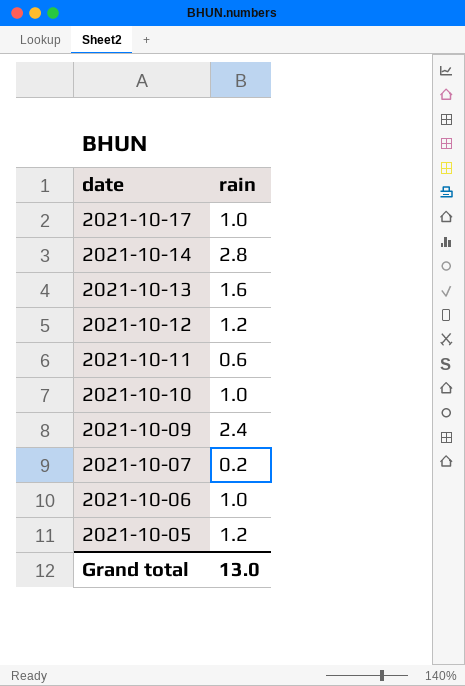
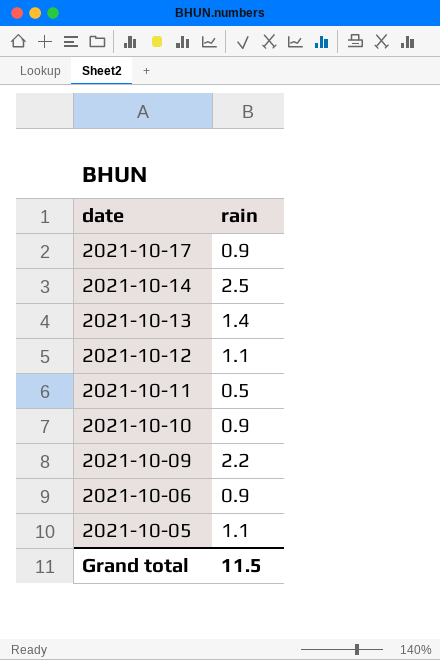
row 2021-10-07: 0.2 -> none
2021-10-17 | rain: 1.0 -> 0.9
2021-10-14 | rain: 2.8 -> 2.5
2021-10-13 | rain: 1.6 -> 1.4
2021-10-12 | rain: 1.2 -> 1.1
2021-10-11 | rain: 0.6 -> 0.5
2021-10-10 | rain: 1.0 -> 0.9
2021-10-09 | rain: 2.4 -> 2.2
2021-10-06 | rain: 1.0 -> 0.9
2021-10-05 | rain: 1.2 -> 1.1
Grand total | rain: 13.0 -> 11.5

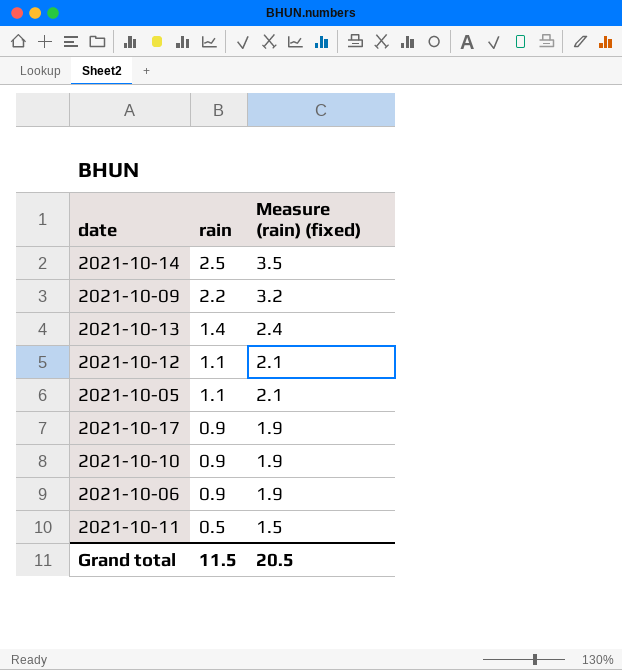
row order: date descending -> rain descending
column Measure (rain) (fixed) | formula: none -> [rain] + 1

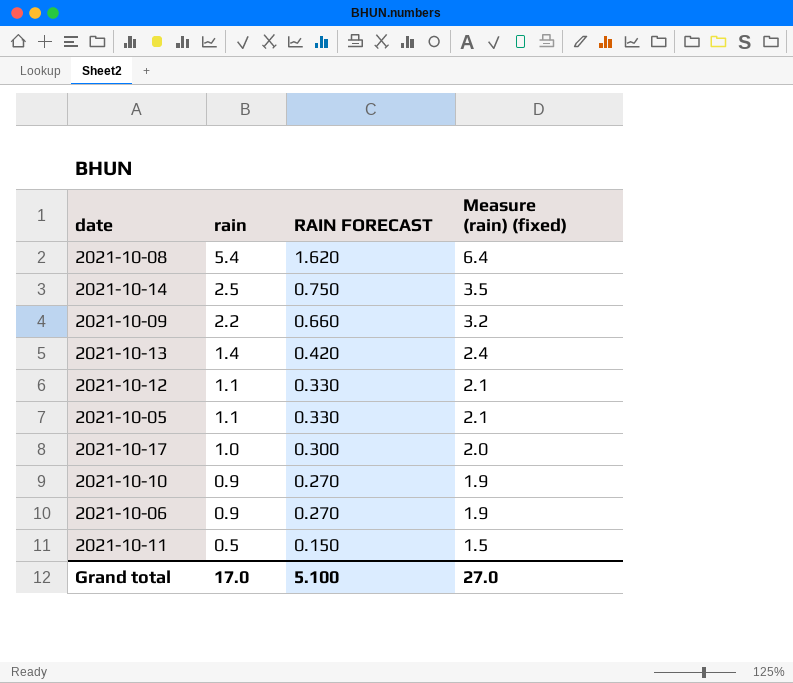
column RAIN FORECAST | formula: none -> [rain] * 0.3
row 2021-10-08: none -> 5.4 | 1.620 | 6.4
2021-10-17 | rain: 0.9 -> 1.0
2021-10-17 | Measure (rain) (fixed): 1.9 -> 2.0
Grand total | rain: 11.5 -> 17.0
Grand total | Measure (rain) (fixed): 20.5 -> 27.0

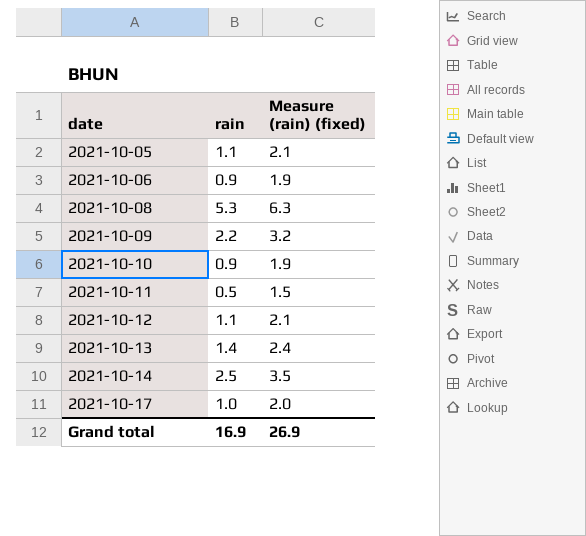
row order: rain descending -> date ascending
column RAIN FORECAST | formula: [rain] * 0.3 -> none
2021-10-08 | rain: 5.4 -> 5.3
2021-10-08 | Measure (rain) (fixed): 6.4 -> 6.3
Grand total | rain: 17.0 -> 16.9
Grand total | Measure (rain) (fixed): 27.0 -> 26.9

